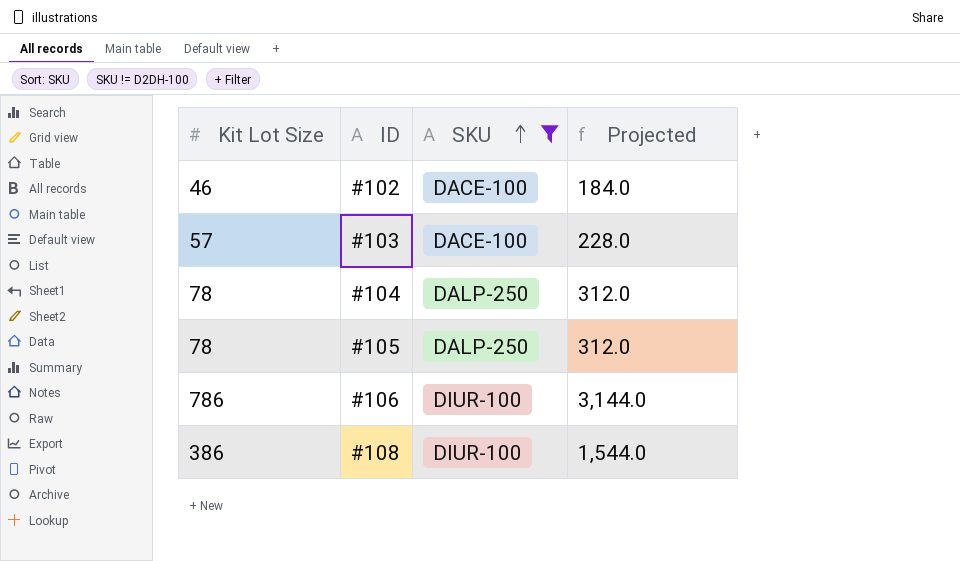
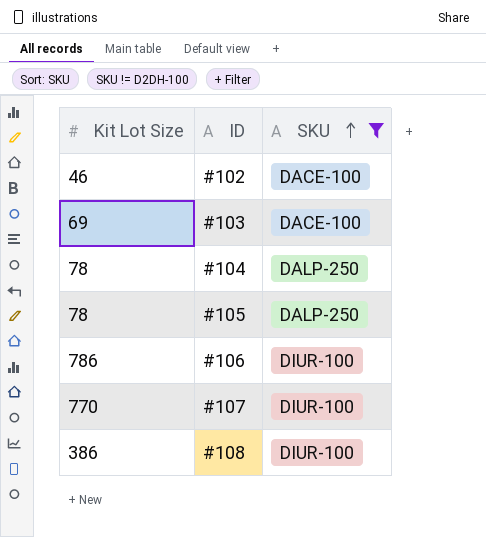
column Projected | formula: [Kit Lot Size] * 4 -> none
#103 | Kit Lot Size: 57 -> 69
row #107: none -> 770 | DIUR-100

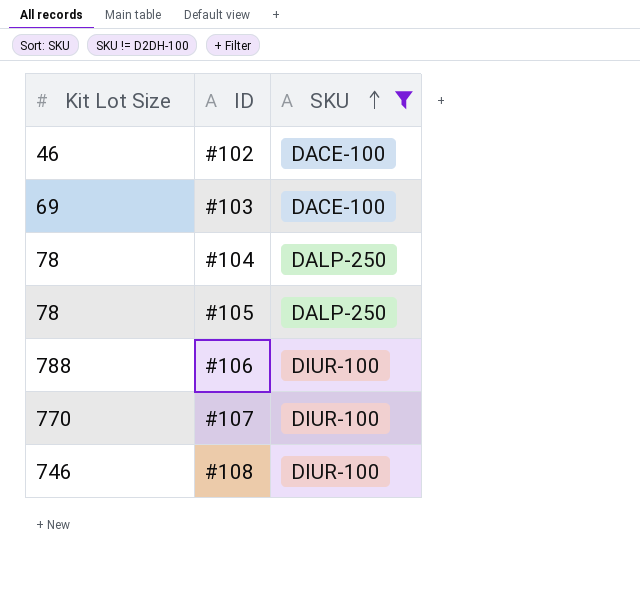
#106 | Kit Lot Size: 786 -> 788
#108 | Kit Lot Size: 386 -> 746

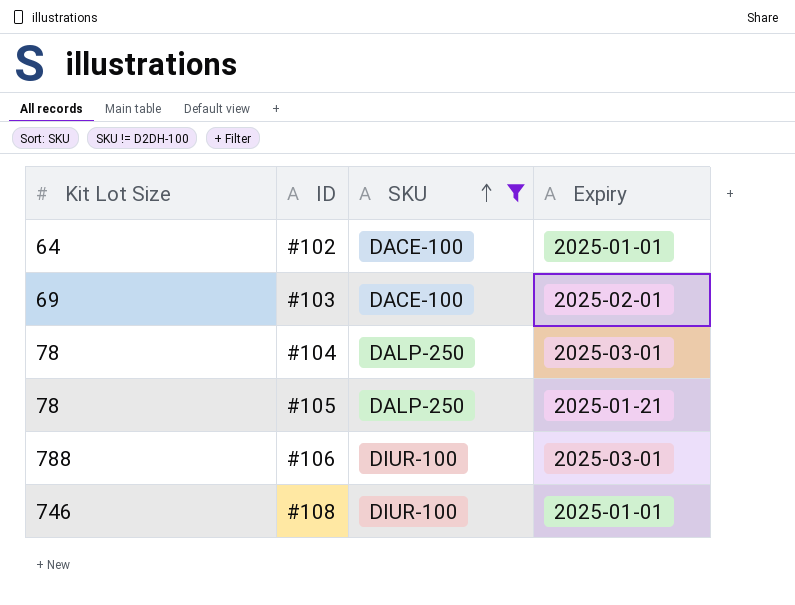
column Expiry | position: none -> 4
row #107: 770 | DIUR-100 -> none
#102 | Kit Lot Size: 46 -> 64

